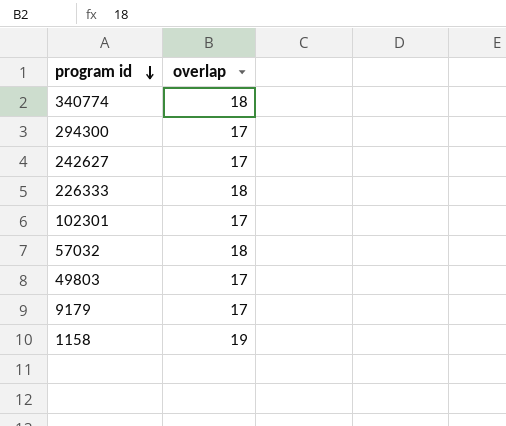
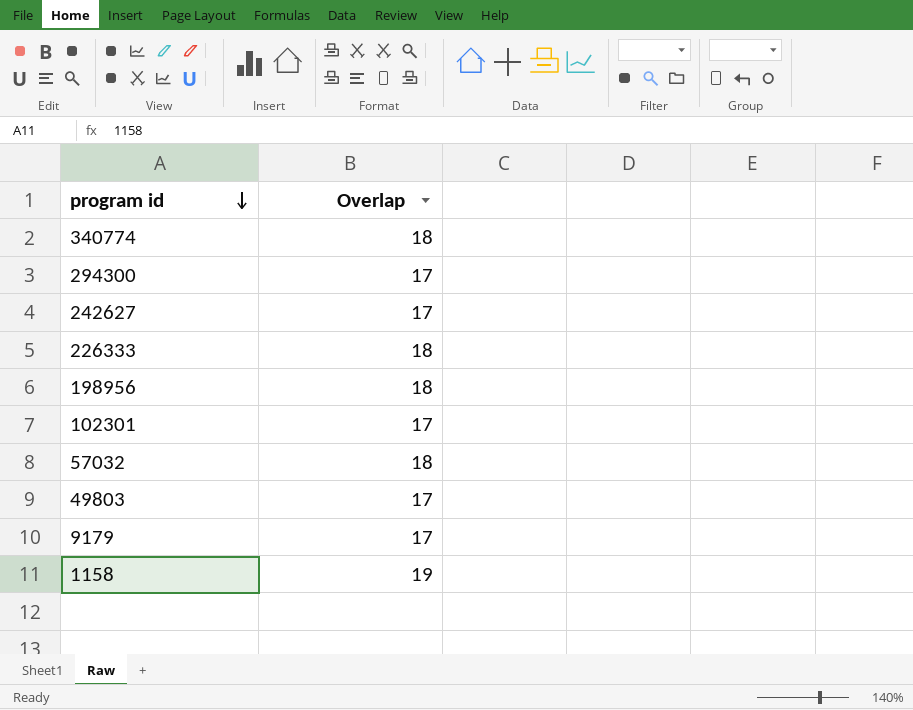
column name: overlap -> Overlap
row 198956: none -> 18

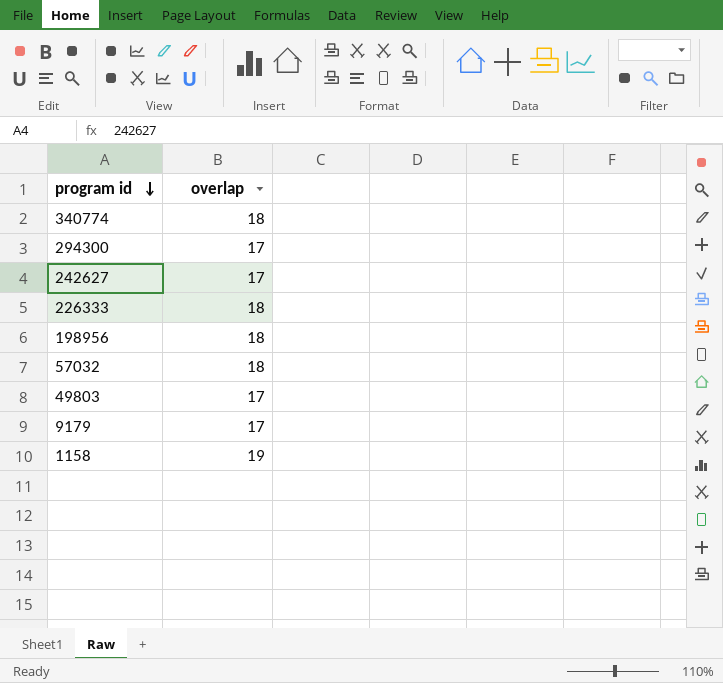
column name: Overlap -> overlap
row 102301: 17 -> none

